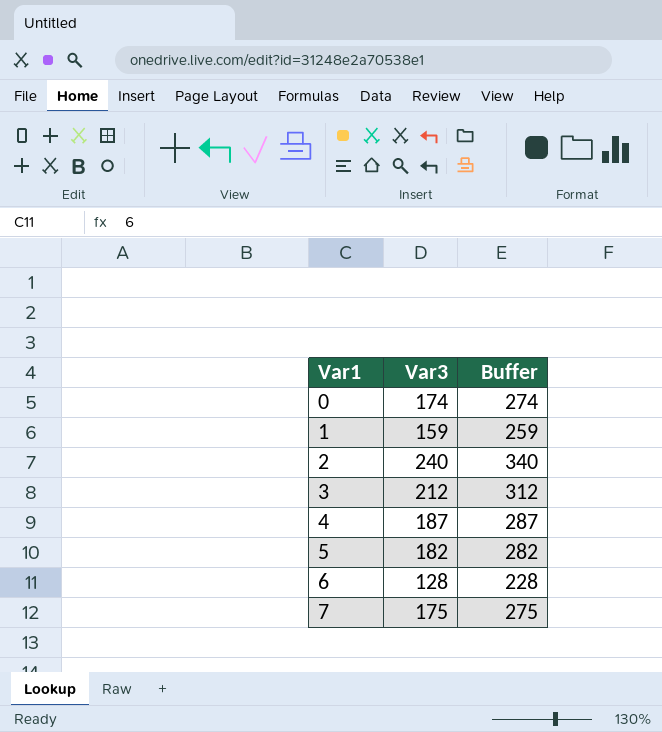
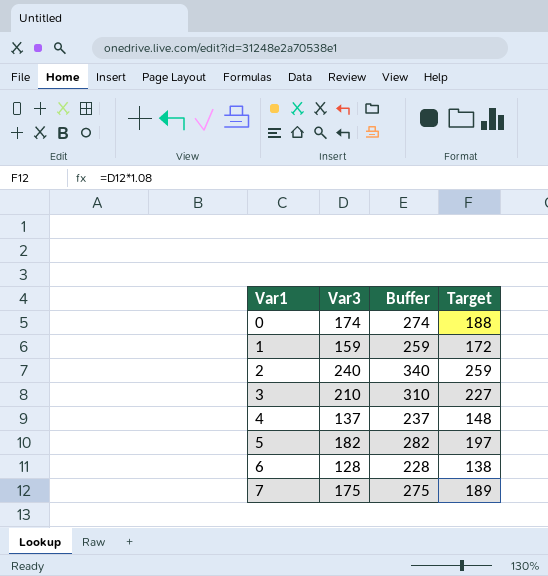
column Target | formula: none -> [Var3] * 1.08
3 | Var3: 212 -> 210
3 | Buffer: 312 -> 310
4 | Var3: 187 -> 137
4 | Buffer: 287 -> 237

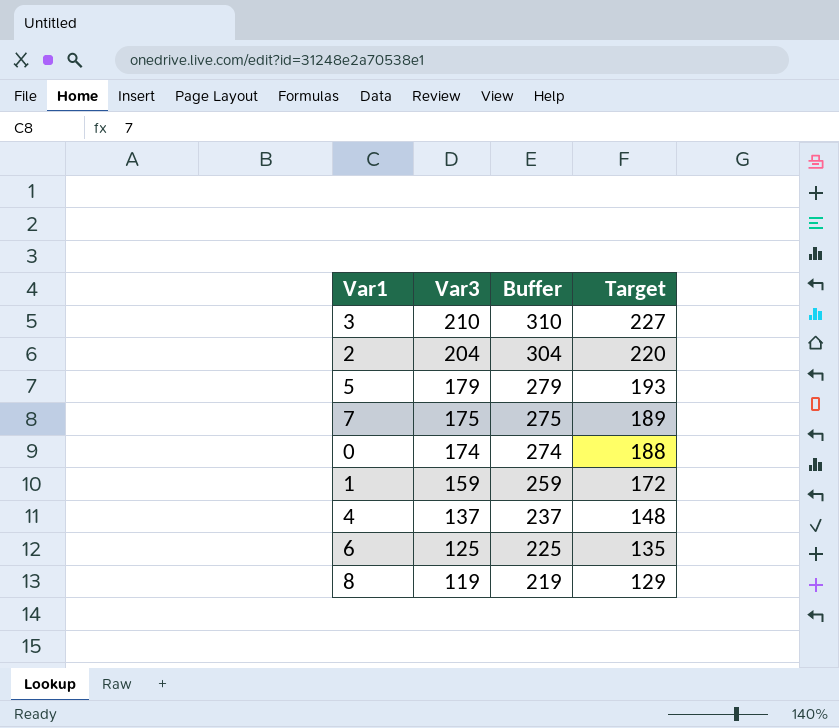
row order: Var1 ascending -> Var3 descending
2 | Var3: 240 -> 204
2 | Buffer: 340 -> 304
2 | Target: 259 -> 220
5 | Var3: 182 -> 179
5 | Buffer: 282 -> 279
5 | Target: 197 -> 193
6 | Var3: 128 -> 125
6 | Buffer: 228 -> 225
6 | Target: 138 -> 135
row 8: none -> 119 | 219 | 129

